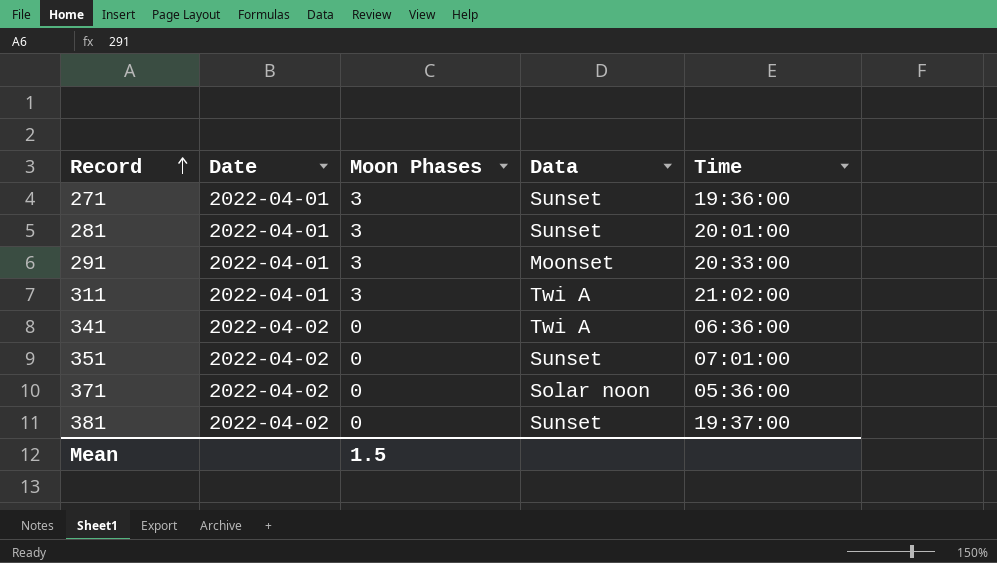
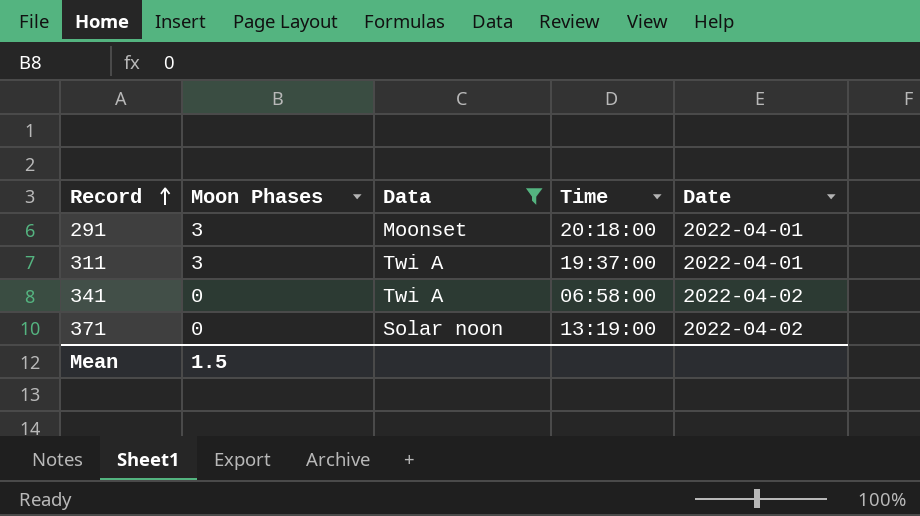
filter: none -> Data != Sunset
column Date | position: 2 -> 5
291 | Time: 20:33:00 -> 20:18:00
311 | Time: 21:02:00 -> 19:37:00
341 | Time: 06:36:00 -> 06:58:00
371 | Time: 05:36:00 -> 13:19:00

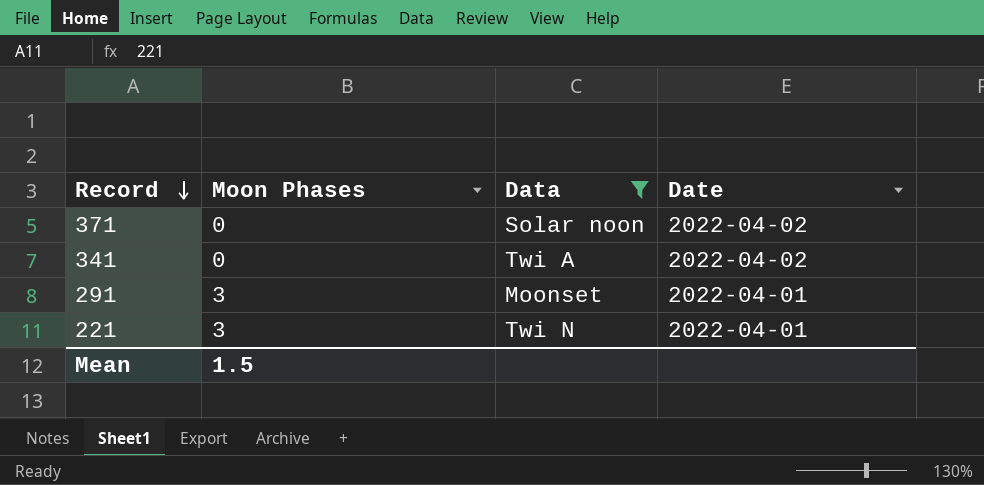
row order: Record ascending -> Record descending
column Time | position: 4 -> none
row 311: 3 | Twi A | 19:37:00 | 2022-04-01 -> none
row 221: none -> 3 | Twi N | 2022-04-01

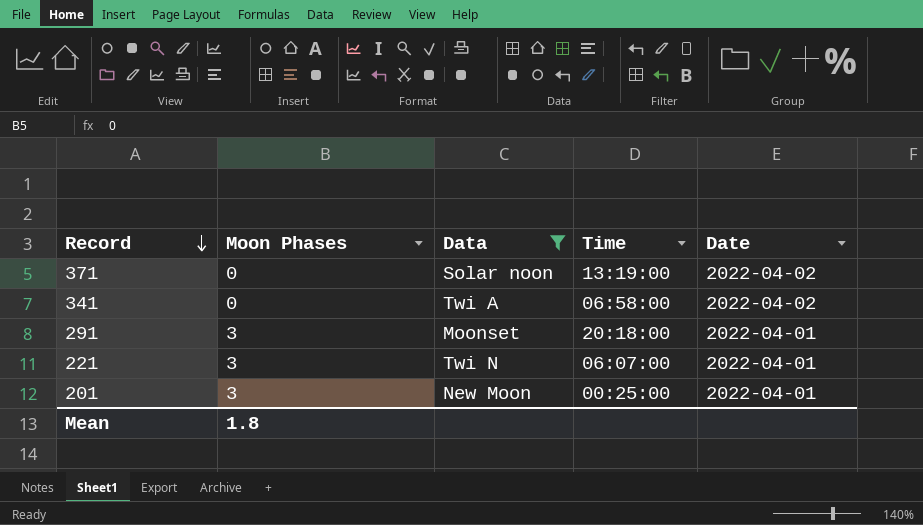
column Time | position: none -> 4
row 201: none -> 3 | New Moon | 00:25:00 | 2022-04-01
Mean | Moon Phases: 1.5 -> 1.8

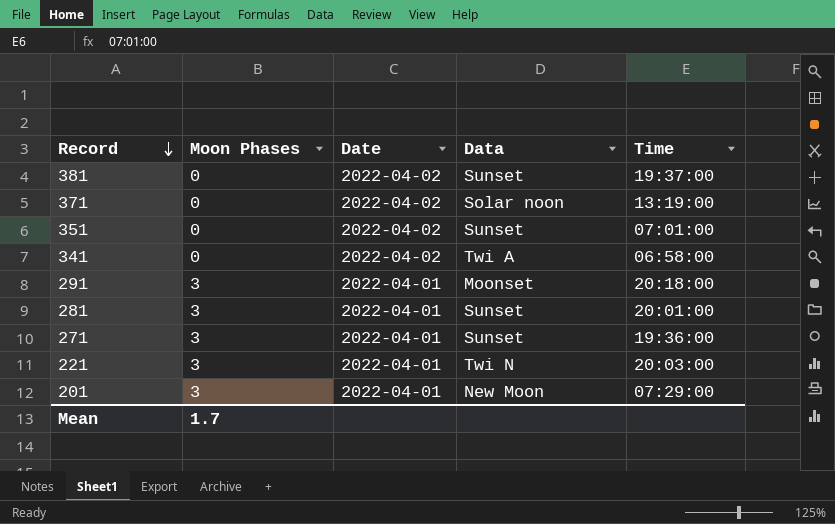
filter: Data != Sunset -> none
column Date | position: 5 -> 3
221 | Time: 06:07:00 -> 20:03:00
201 | Time: 00:25:00 -> 07:29:00
Mean | Moon Phases: 1.8 -> 1.7

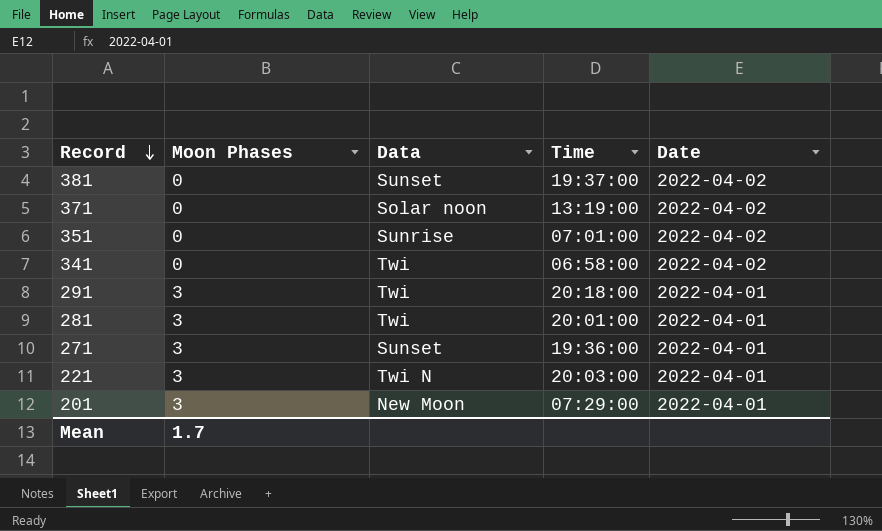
column Date | position: 3 -> 5
351 | Data: Sunset -> Sunrise
341 | Data: Twi A -> Twi
291 | Data: Moonset -> Twi
281 | Data: Sunset -> Twi

